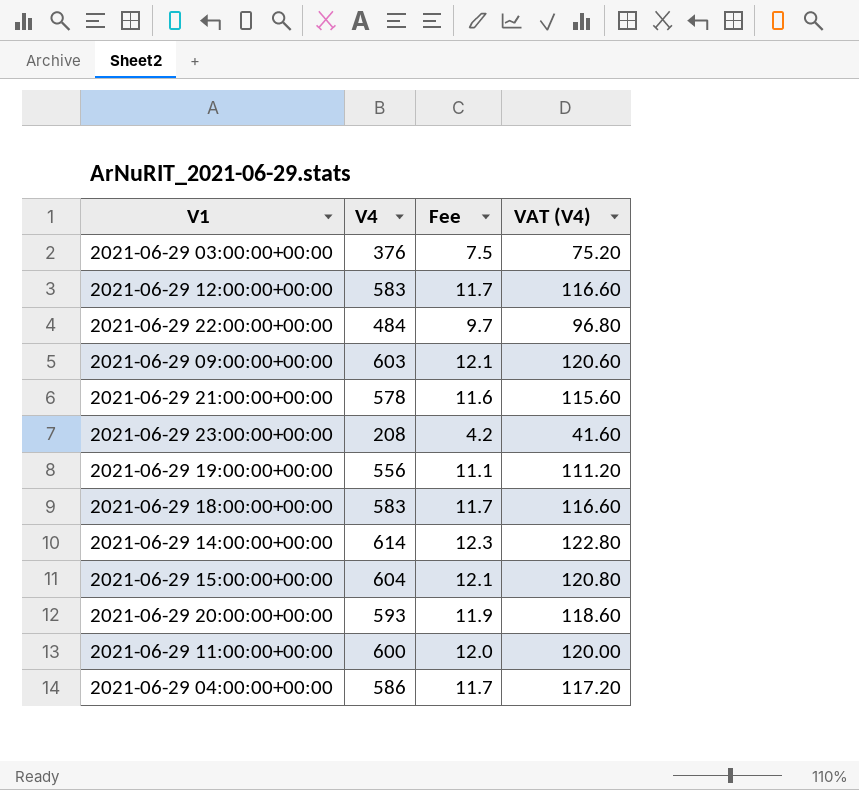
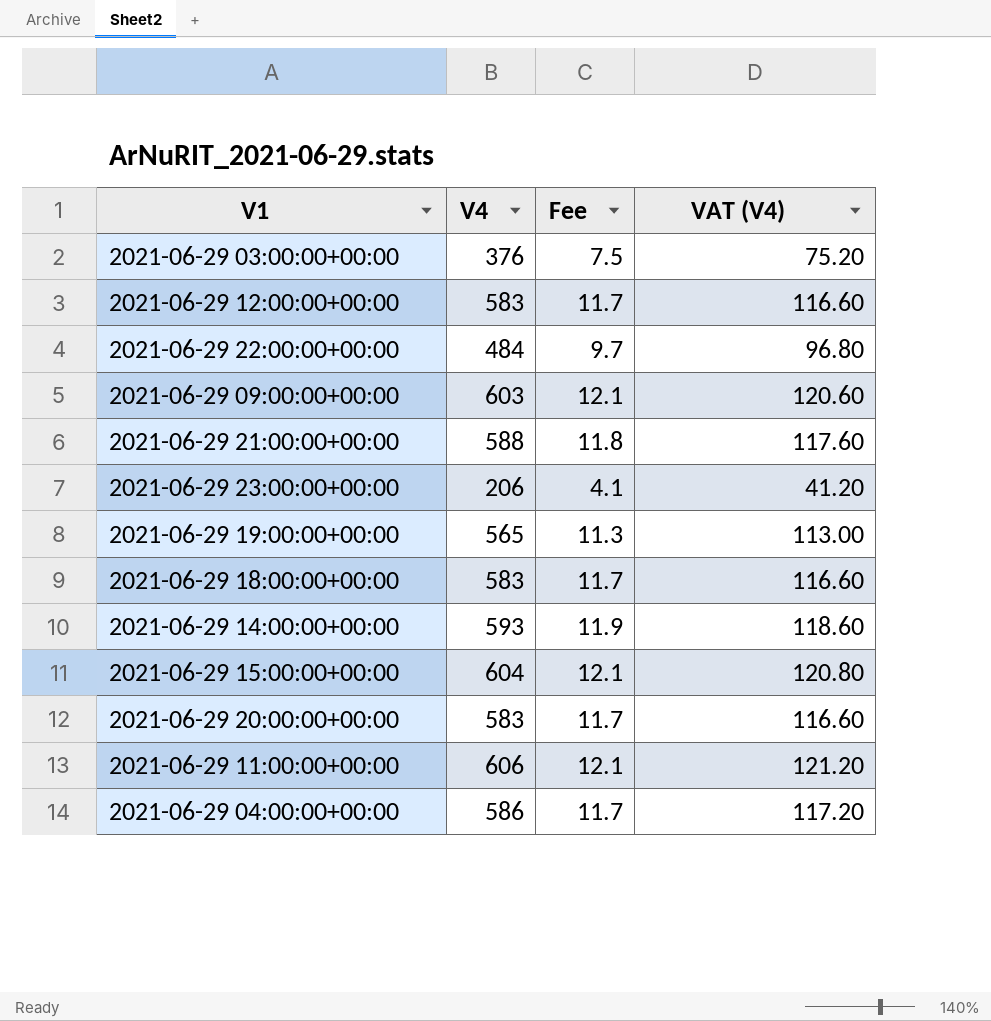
2021-06-29 21:00:00+00:00 | V4: 578 -> 588
2021-06-29 21:00:00+00:00 | Fee: 11.6 -> 11.8
2021-06-29 21:00:00+00:00 | VAT (V4): 115.60 -> 117.60
2021-06-29 23:00:00+00:00 | V4: 208 -> 206
2021-06-29 23:00:00+00:00 | Fee: 4.2 -> 4.1
2021-06-29 23:00:00+00:00 | VAT (V4): 41.60 -> 41.20
2021-06-29 19:00:00+00:00 | V4: 556 -> 565
2021-06-29 19:00:00+00:00 | Fee: 11.1 -> 11.3
2021-06-29 19:00:00+00:00 | VAT (V4): 111.20 -> 113.00
2021-06-29 14:00:00+00:00 | V4: 614 -> 593
2021-06-29 14:00:00+00:00 | Fee: 12.3 -> 11.9
2021-06-29 14:00:00+00:00 | VAT (V4): 122.80 -> 118.60
2021-06-29 20:00:00+00:00 | V4: 593 -> 583
2021-06-29 20:00:00+00:00 | Fee: 11.9 -> 11.7
2021-06-29 20:00:00+00:00 | VAT (V4): 118.60 -> 116.60
2021-06-29 11:00:00+00:00 | V4: 600 -> 606
2021-06-29 11:00:00+00:00 | Fee: 12.0 -> 12.1
2021-06-29 11:00:00+00:00 | VAT (V4): 120.00 -> 121.20

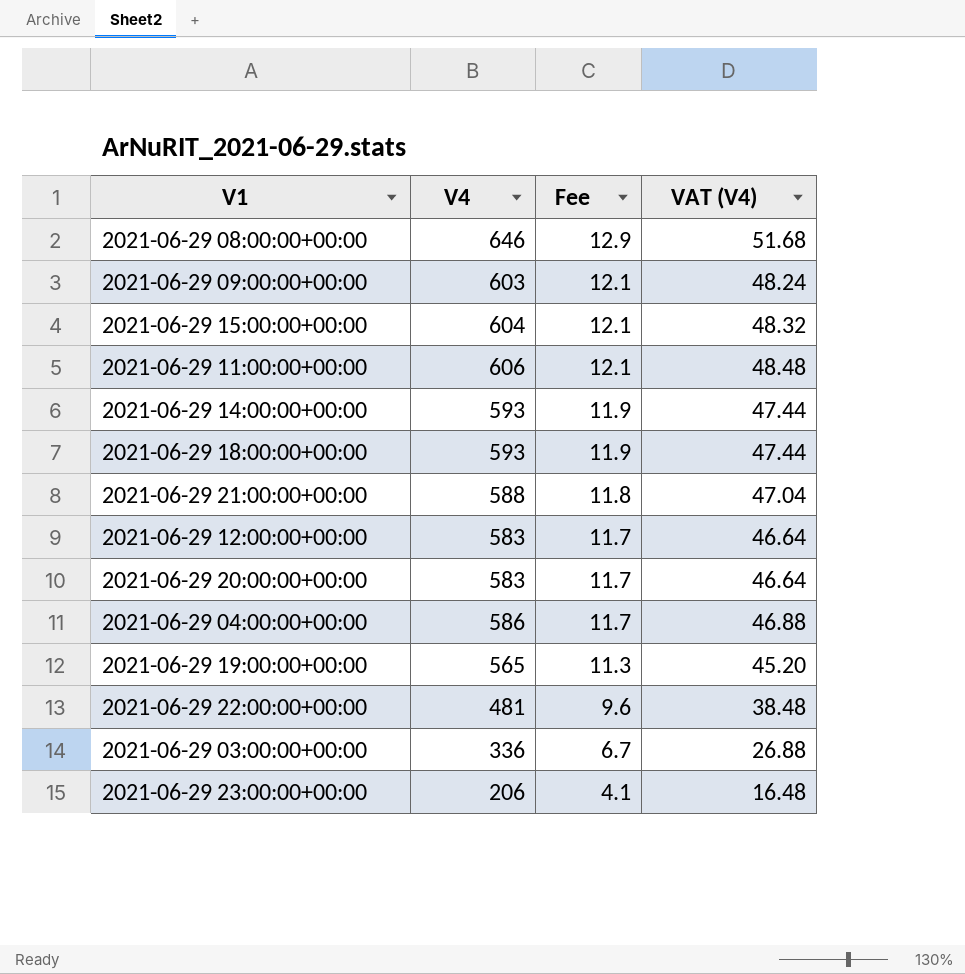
row order: none -> Fee descending
column VAT (V4) | formula: [V4] * 0.2 -> [V4] * 0.08
row 2021-06-29 08:00:00+00:00: none -> 646 | 12.9 | 51.68
2021-06-29 18:00:00+00:00 | V4: 583 -> 593
2021-06-29 18:00:00+00:00 | Fee: 11.7 -> 11.9
2021-06-29 22:00:00+00:00 | V4: 484 -> 481
2021-06-29 22:00:00+00:00 | Fee: 9.7 -> 9.6
2021-06-29 03:00:00+00:00 | V4: 376 -> 336
2021-06-29 03:00:00+00:00 | Fee: 7.5 -> 6.7

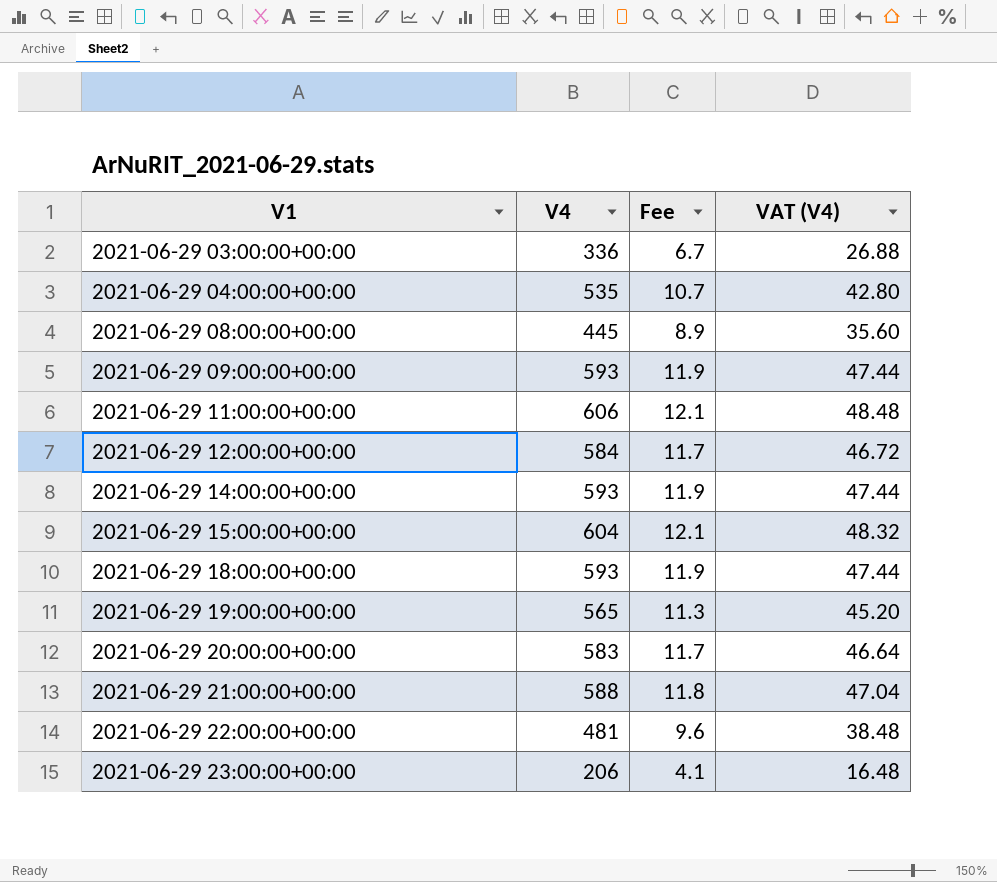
row order: Fee descending -> V1 ascending
2021-06-29 04:00:00+00:00 | V4: 586 -> 535
2021-06-29 04:00:00+00:00 | Fee: 11.7 -> 10.7
2021-06-29 04:00:00+00:00 | VAT (V4): 46.88 -> 42.80
2021-06-29 08:00:00+00:00 | V4: 646 -> 445
2021-06-29 08:00:00+00:00 | Fee: 12.9 -> 8.9
2021-06-29 08:00:00+00:00 | VAT (V4): 51.68 -> 35.60
2021-06-29 09:00:00+00:00 | V4: 603 -> 593
2021-06-29 09:00:00+00:00 | Fee: 12.1 -> 11.9
2021-06-29 09:00:00+00:00 | VAT (V4): 48.24 -> 47.44
2021-06-29 12:00:00+00:00 | V4: 583 -> 584
2021-06-29 12:00:00+00:00 | VAT (V4): 46.64 -> 46.72

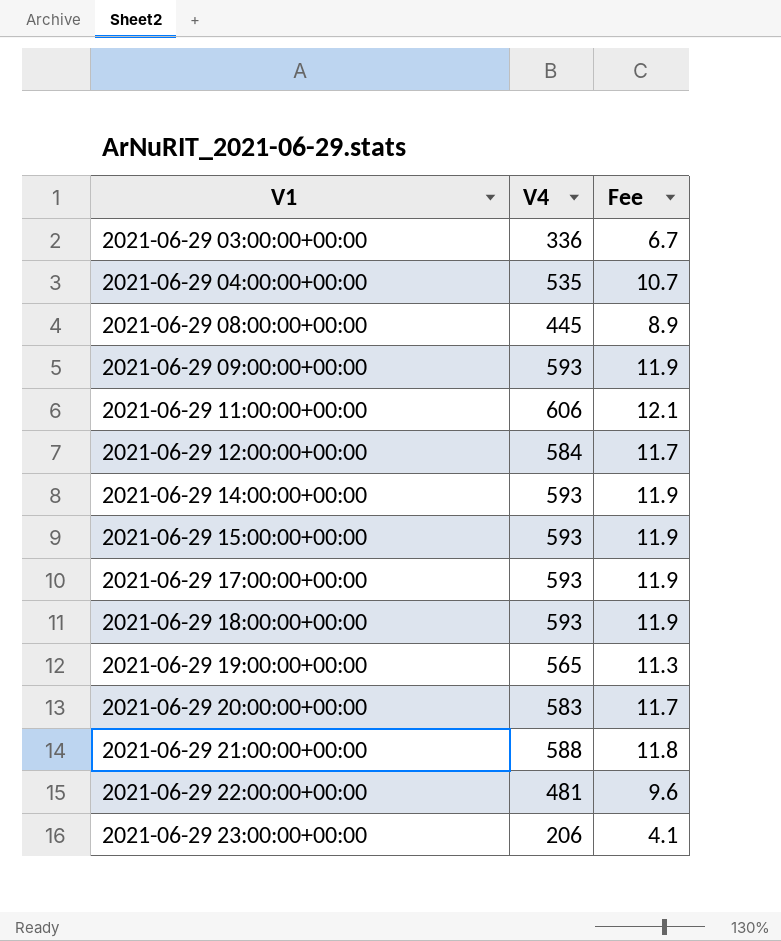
column VAT (V4) | formula: [V4] * 0.08 -> none
2021-06-29 15:00:00+00:00 | V4: 604 -> 593
2021-06-29 15:00:00+00:00 | Fee: 12.1 -> 11.9
row 2021-06-29 17:00:00+00:00: none -> 593 | 11.9

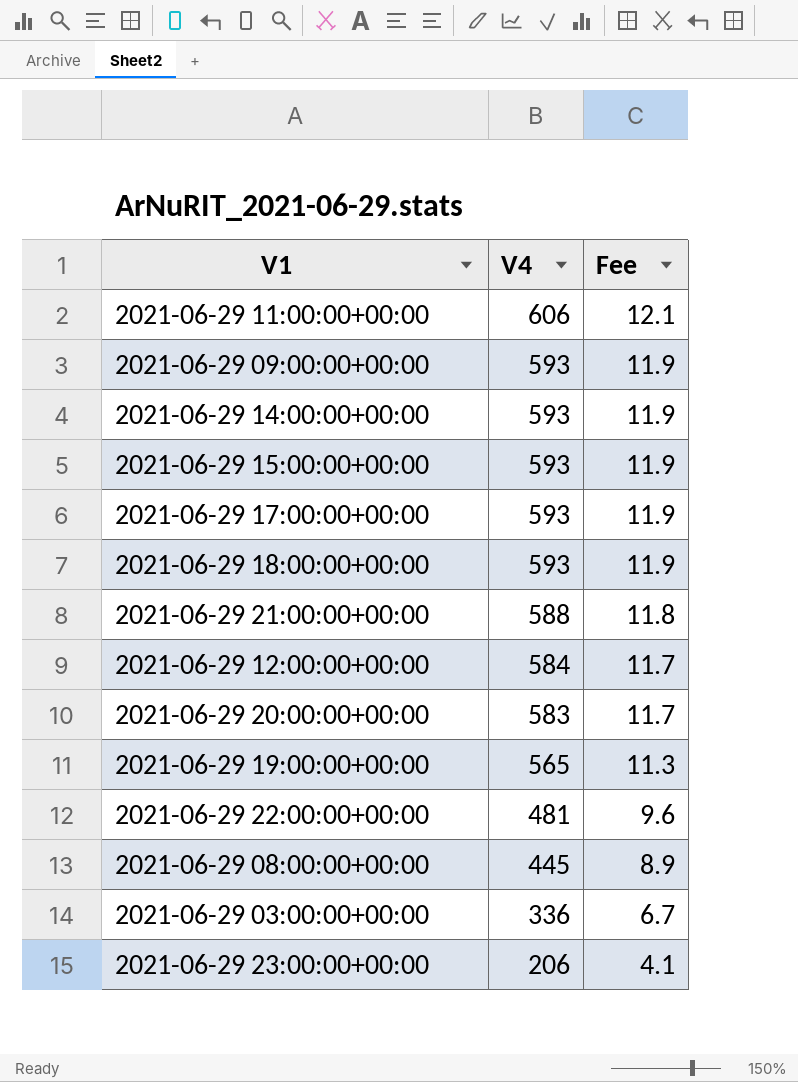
row order: V1 ascending -> V4 descending
row 2021-06-29 04:00:00+00:00: 535 | 10.7 -> none

